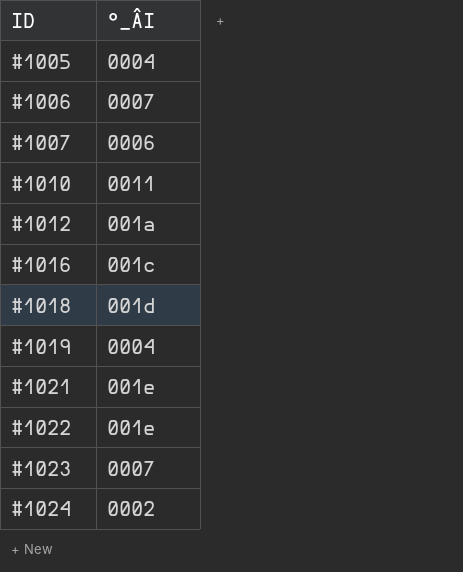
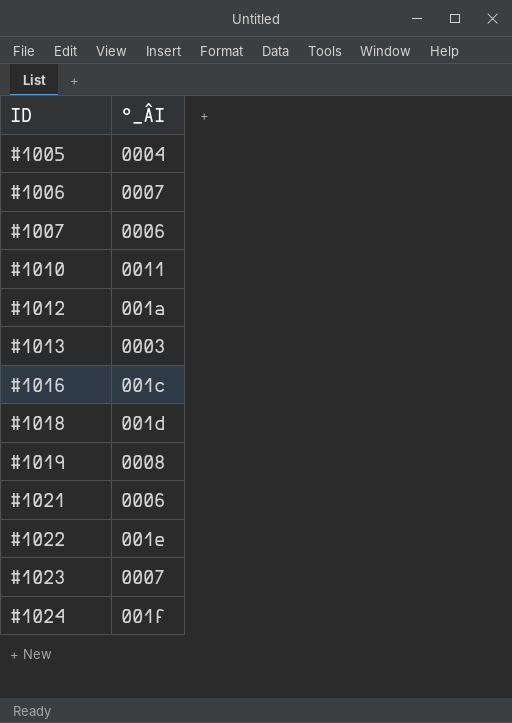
row #1013: none -> 0003
#1019 | °_ÂI: 0004 -> 0008
#1021 | °_ÂI: 001e -> 0006
#1024 | °_ÂI: 0002 -> 001f

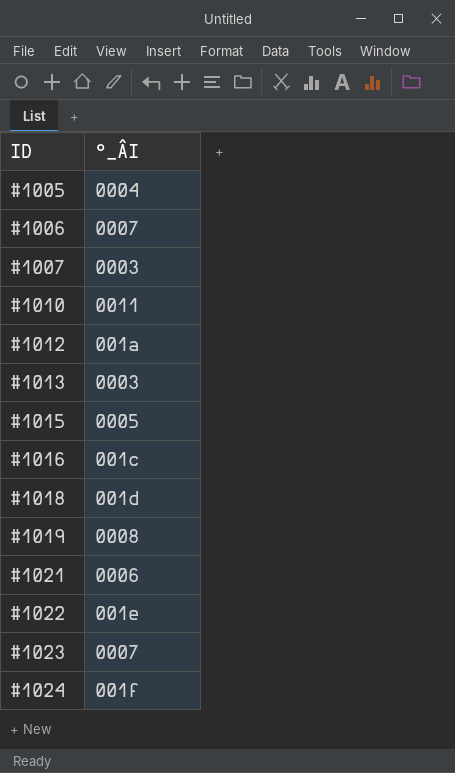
#1007 | °_ÂI: 0006 -> 0003
row #1015: none -> 0005

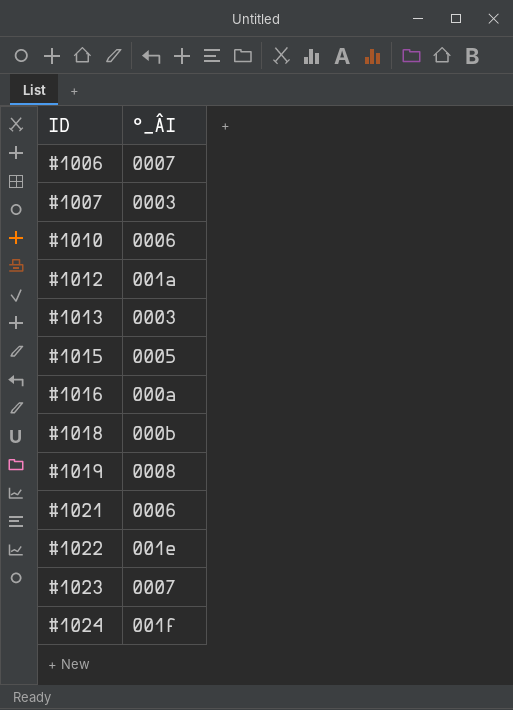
row #1005: 0004 -> none
#1010 | °_ÂI: 0011 -> 0006
#1016 | °_ÂI: 001c -> 000a
#1018 | °_ÂI: 001d -> 000b

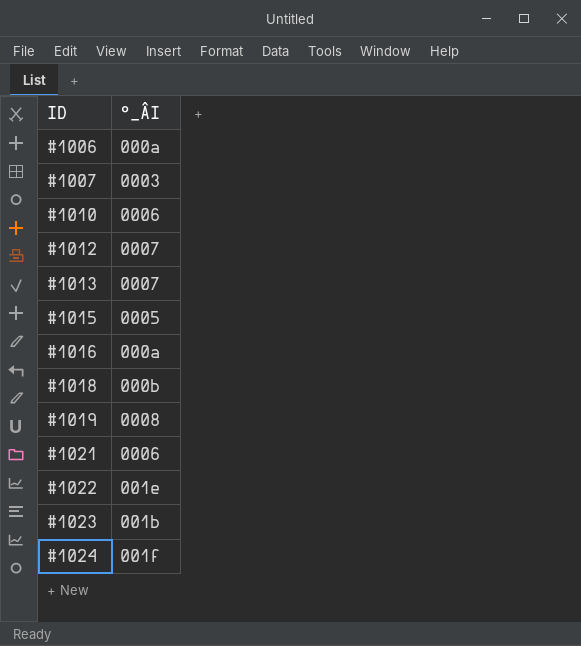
#1006 | °_ÂI: 0007 -> 000a
#1012 | °_ÂI: 001a -> 0007
#1013 | °_ÂI: 0003 -> 0007
#1023 | °_ÂI: 0007 -> 001b

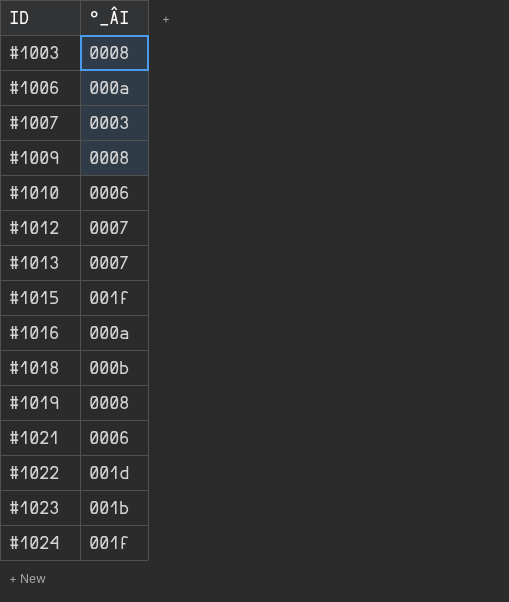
row #1003: none -> 0008
row #1009: none -> 0008
#1015 | °_ÂI: 0005 -> 001f
#1022 | °_ÂI: 001e -> 001d

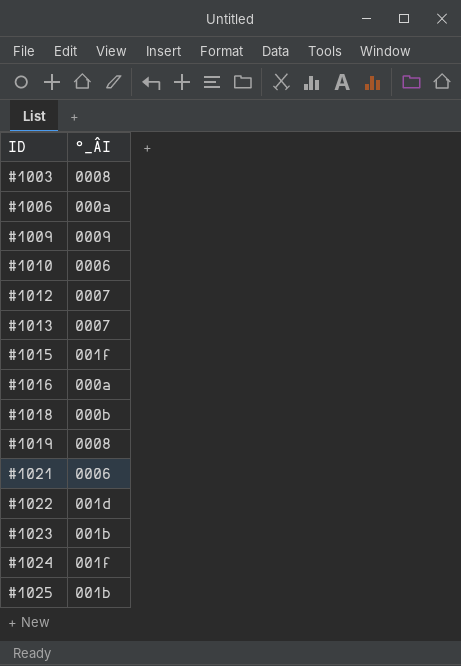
row #1007: 0003 -> none
#1009 | °_ÂI: 0008 -> 0009
row #1025: none -> 001b

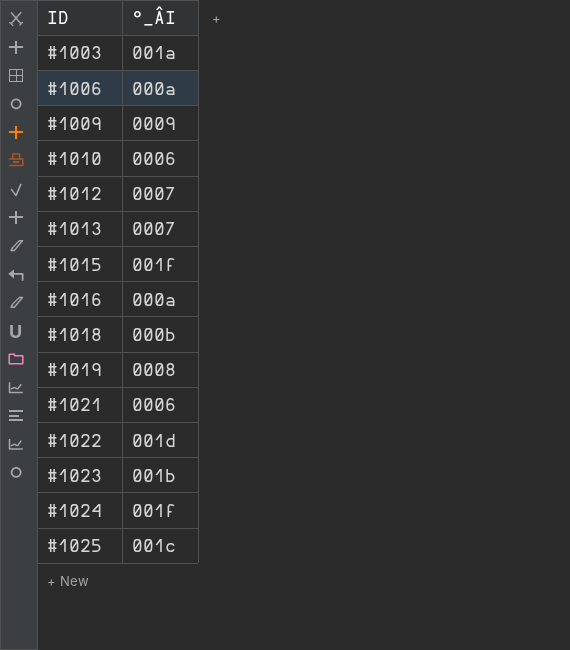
#1003 | °_ÂI: 0008 -> 001a
#1025 | °_ÂI: 001b -> 001c

